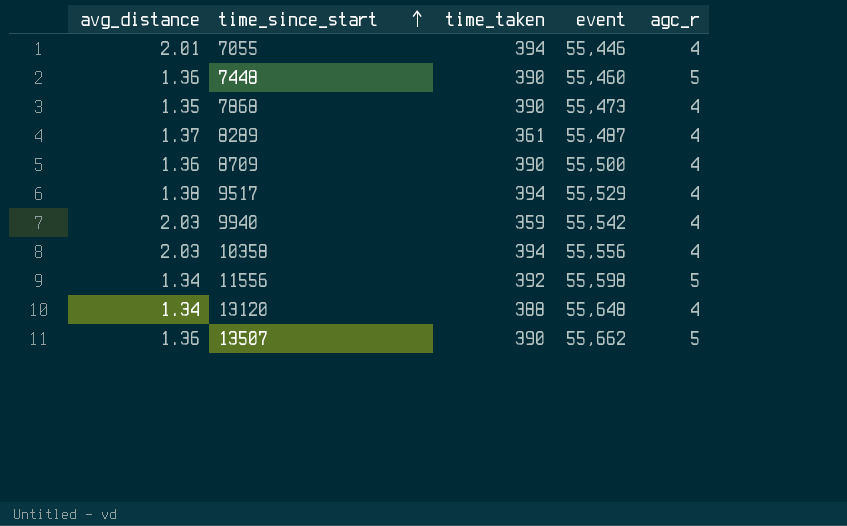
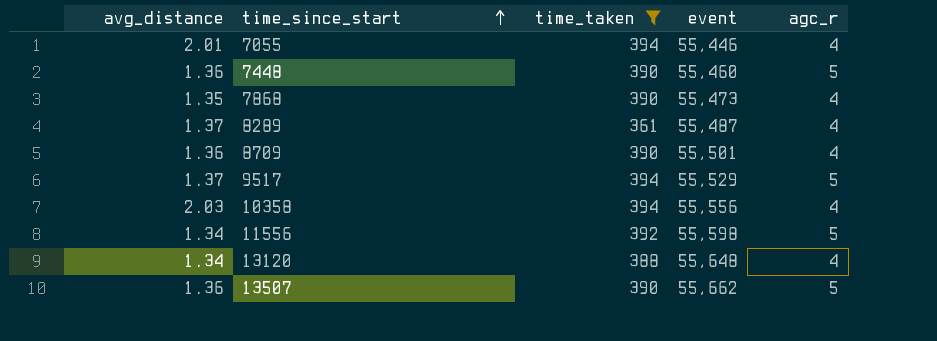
filter: none -> time_taken != 359
8709 | event: 55,500 -> 55,501
9517 | avg_distance: 1.38 -> 1.37
9517 | agc_r: 4 -> 5

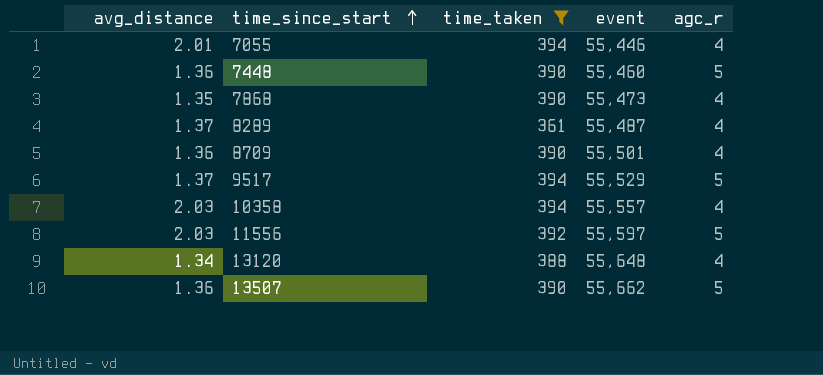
10358 | event: 55,556 -> 55,557
11556 | avg_distance: 1.34 -> 2.03
11556 | event: 55,598 -> 55,597

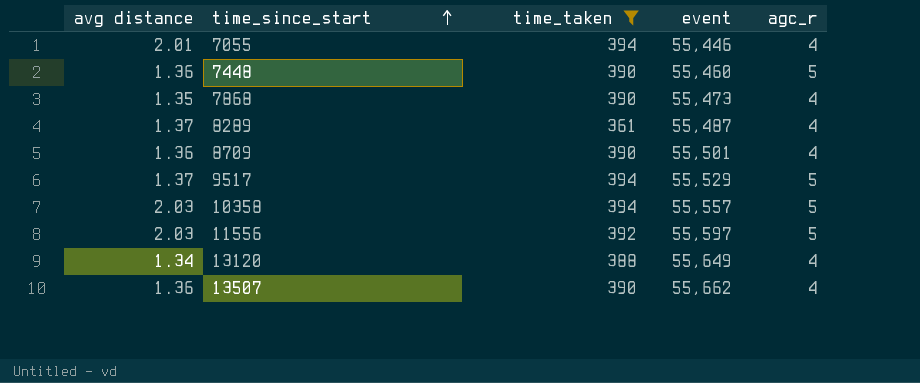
column name: avg_distance -> avg distance
10358 | agc_r: 4 -> 5
13120 | event: 55,648 -> 55,649
13507 | agc_r: 5 -> 4

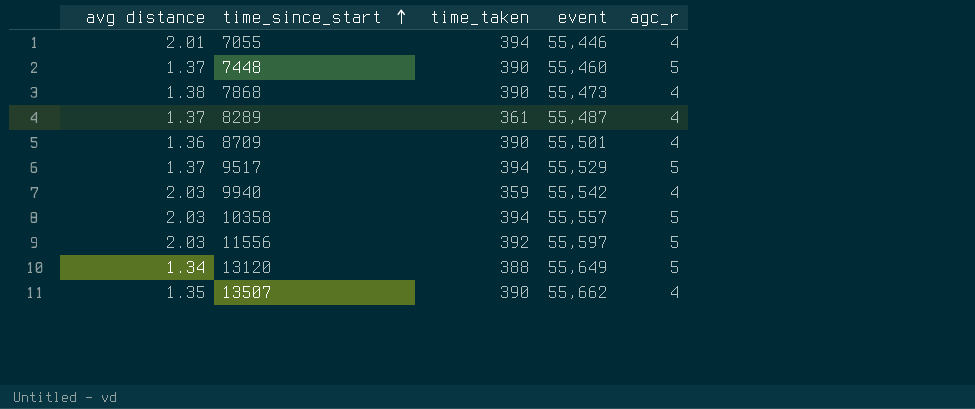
filter: time_taken != 359 -> none
7448 | avg distance: 1.36 -> 1.37
7868 | avg distance: 1.35 -> 1.38
13120 | agc_r: 4 -> 5
13507 | avg distance: 1.36 -> 1.35

